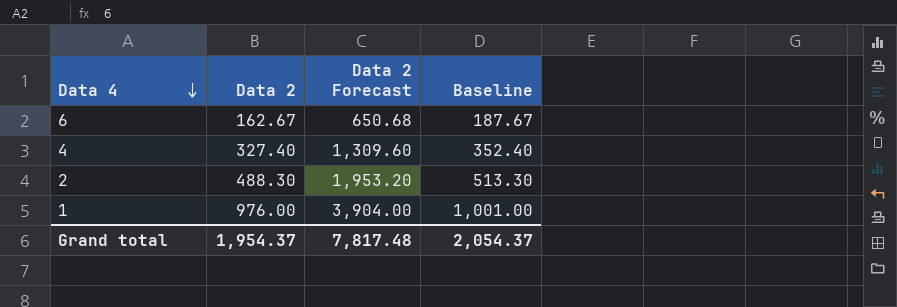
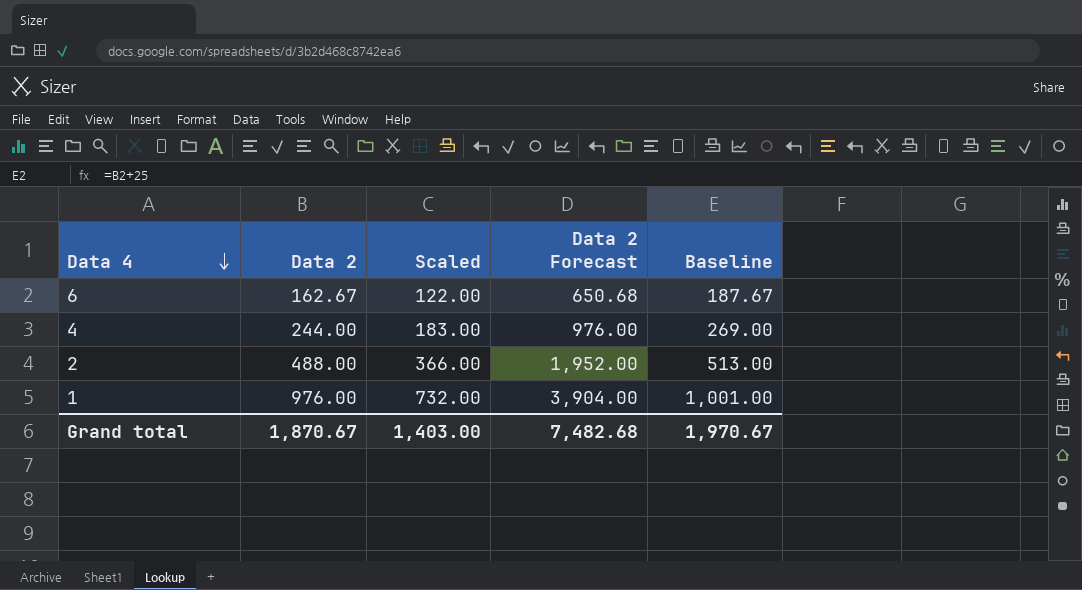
column Scaled | formula: none -> [Data 2] * 0.75
4 | Data 2: 327.40 -> 244.00
4 | Data 2 Forecast: 1,309.60 -> 976.00
4 | Baseline: 352.40 -> 269.00
2 | Data 2: 488.30 -> 488.00
2 | Data 2 Forecast: 1,953.20 -> 1,952.00
2 | Baseline: 513.30 -> 513.00
Grand total | Data 2: 1,954.37 -> 1,870.67
Grand total | Data 2 Forecast: 7,817.48 -> 7,482.68
Grand total | Baseline: 2,054.37 -> 1,970.67

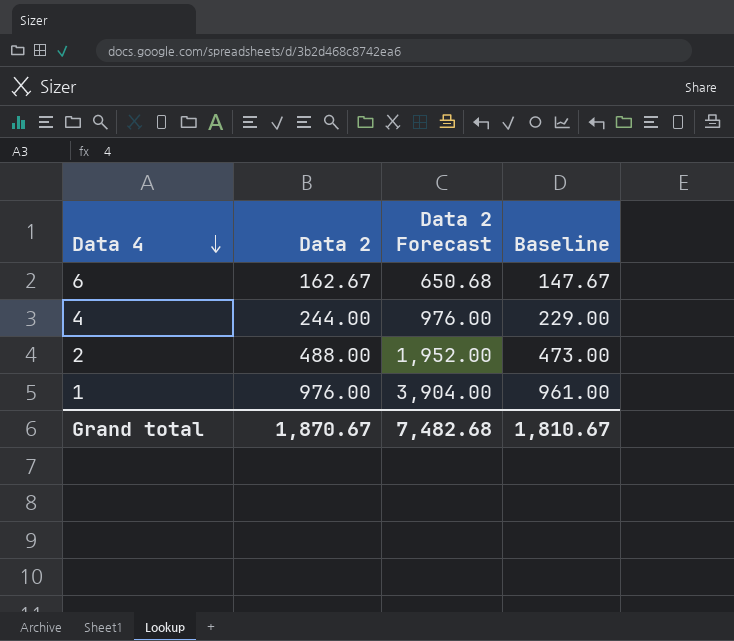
column Scaled | formula: [Data 2] * 0.75 -> none
column Baseline | formula: [Data 2] + 25 -> [Data 2] - 15
Grand total | Baseline: 1,970.67 -> 1,810.67

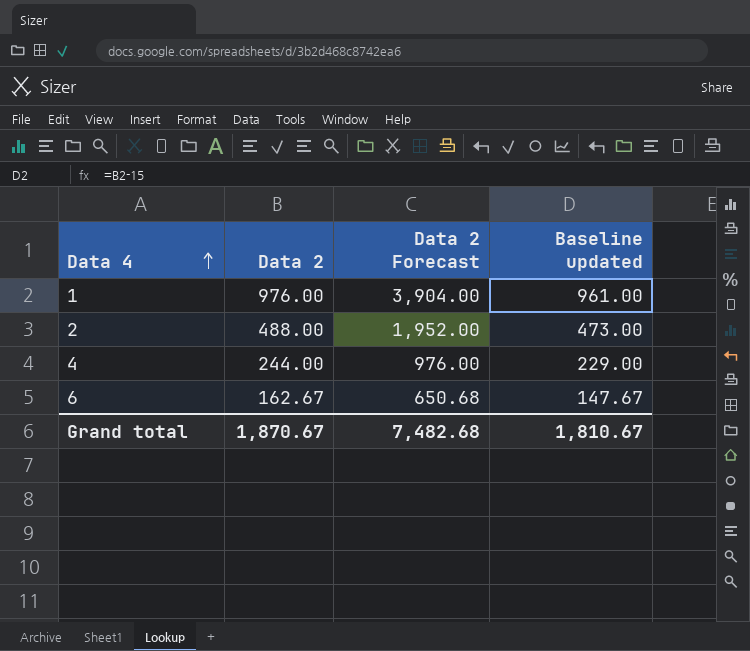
row order: Data 4 descending -> Data 4 ascending
column name: Baseline -> Baseline updated

